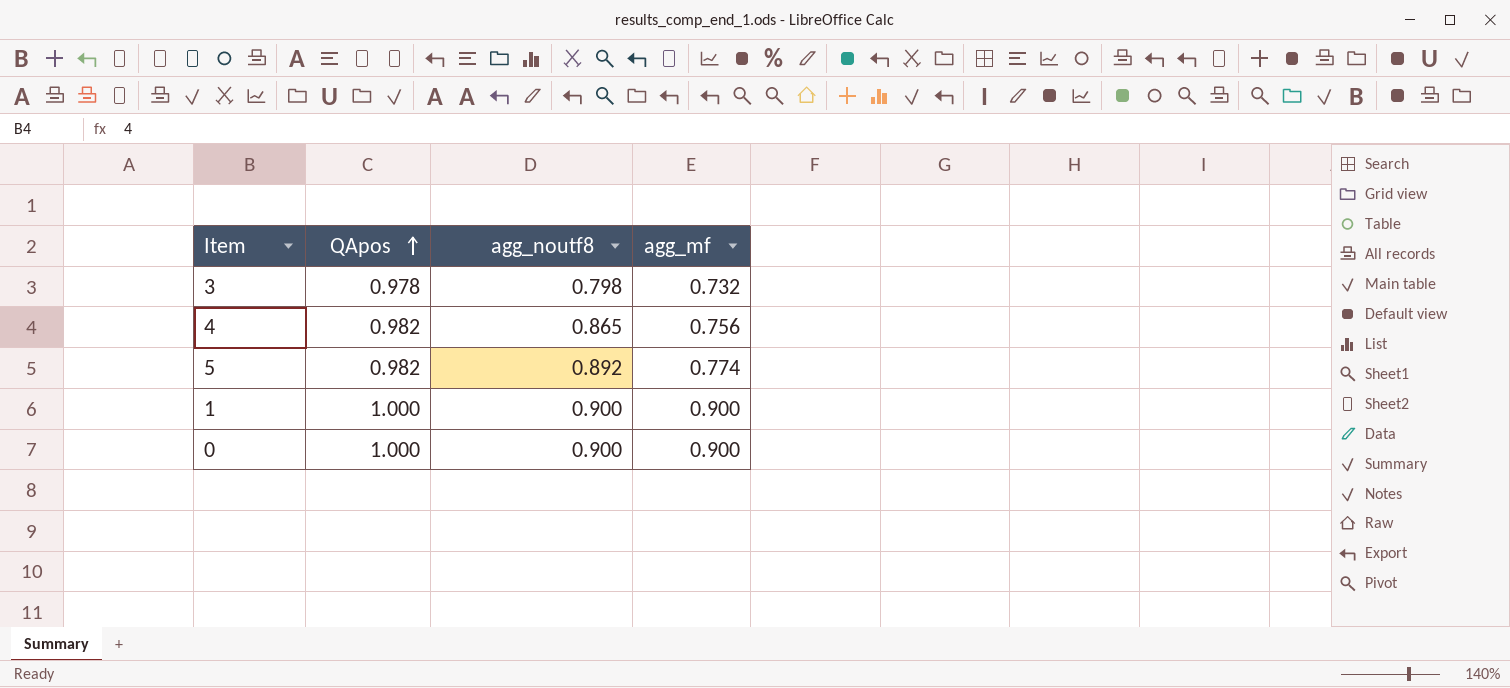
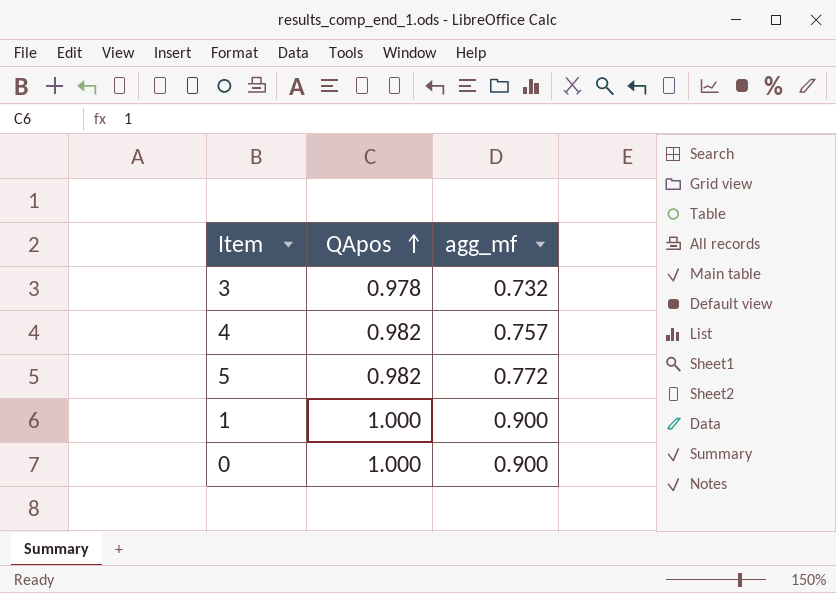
column agg_noutf8 | position: 3 -> none
4 | agg_mf: 0.756 -> 0.757
5 | agg_mf: 0.774 -> 0.772

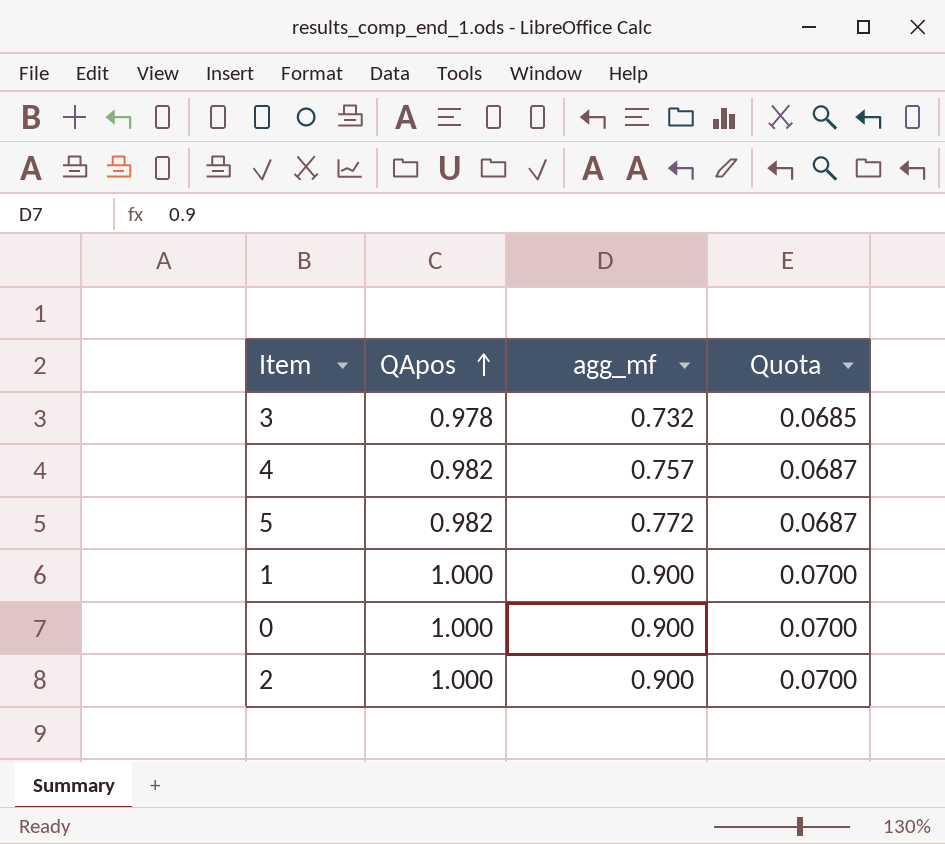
column Quota | formula: none -> [QApos] * 0.07
row 2: none -> 1.000 | 0.900 | 0.0700

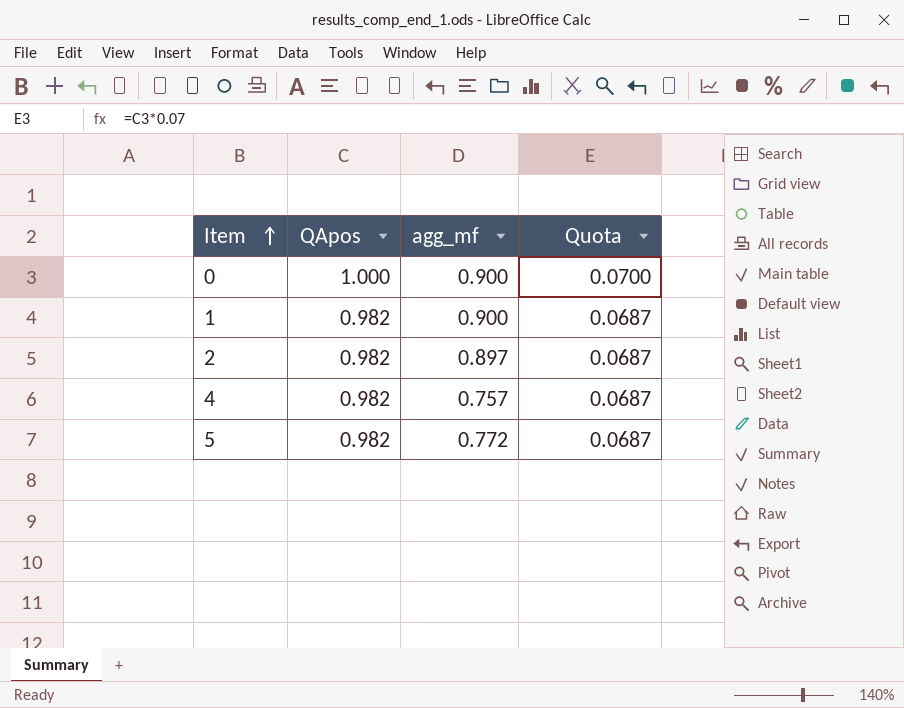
row order: QApos ascending -> Item ascending
row 3: 0.978 | 0.732 | 0.0685 -> none
1 | QApos: 1.000 -> 0.982
1 | Quota: 0.0700 -> 0.0687
2 | QApos: 1.000 -> 0.982
2 | agg_mf: 0.900 -> 0.897
2 | Quota: 0.0700 -> 0.0687

